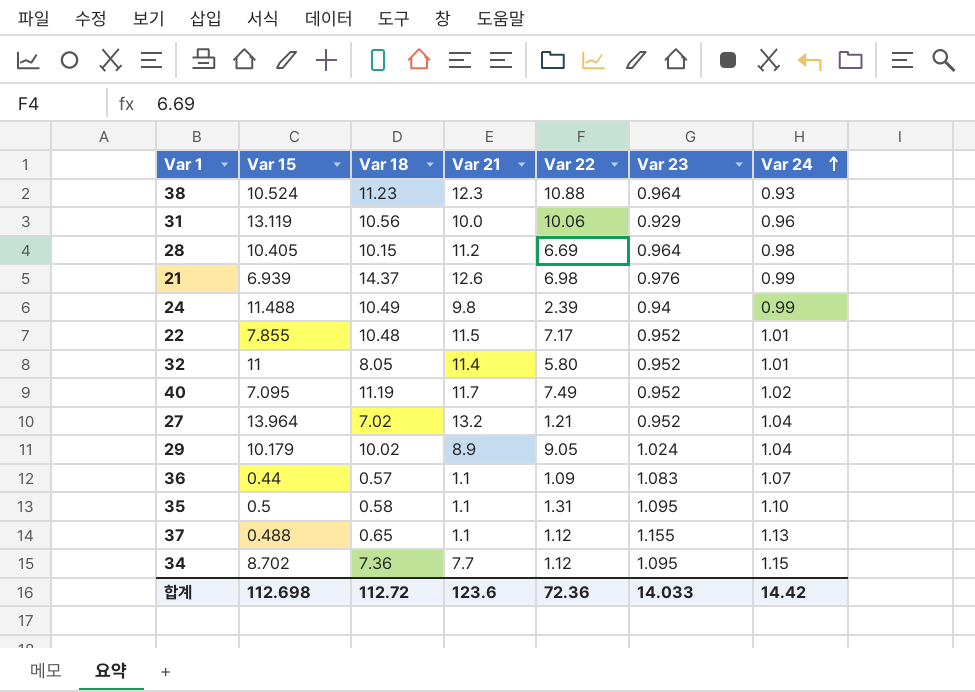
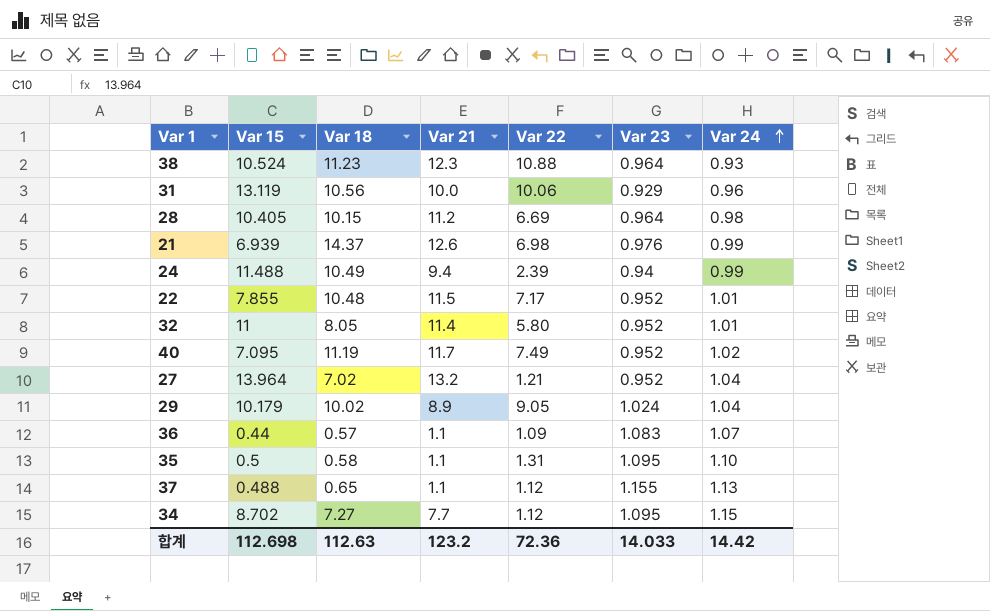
24 | Var 21: 9.8 -> 9.4
34 | Var 18: 7.36 -> 7.27
합계 | Var 18: 112.72 -> 112.63
합계 | Var 21: 123.6 -> 123.2

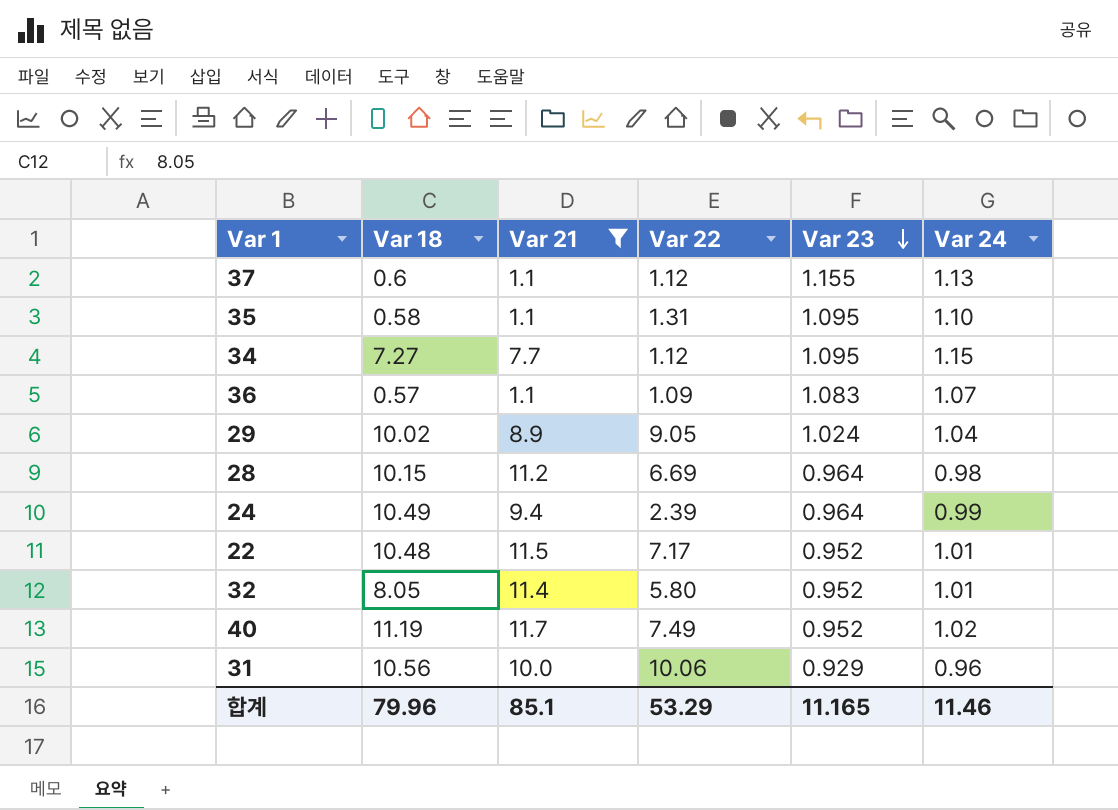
filter: none -> Var 21 <= 11.7
row order: Var 24 ascending -> Var 23 descending
column Var 15 | position: 2 -> none
37 | Var 18: 0.65 -> 0.6
24 | Var 23: 0.94 -> 0.964
합계 | Var 18: 112.63 -> 79.96
합계 | Var 21: 123.2 -> 85.1
합계 | Var 22: 72.36 -> 53.29
합계 | Var 23: 14.033 -> 11.165
합계 | Var 24: 14.42 -> 11.46

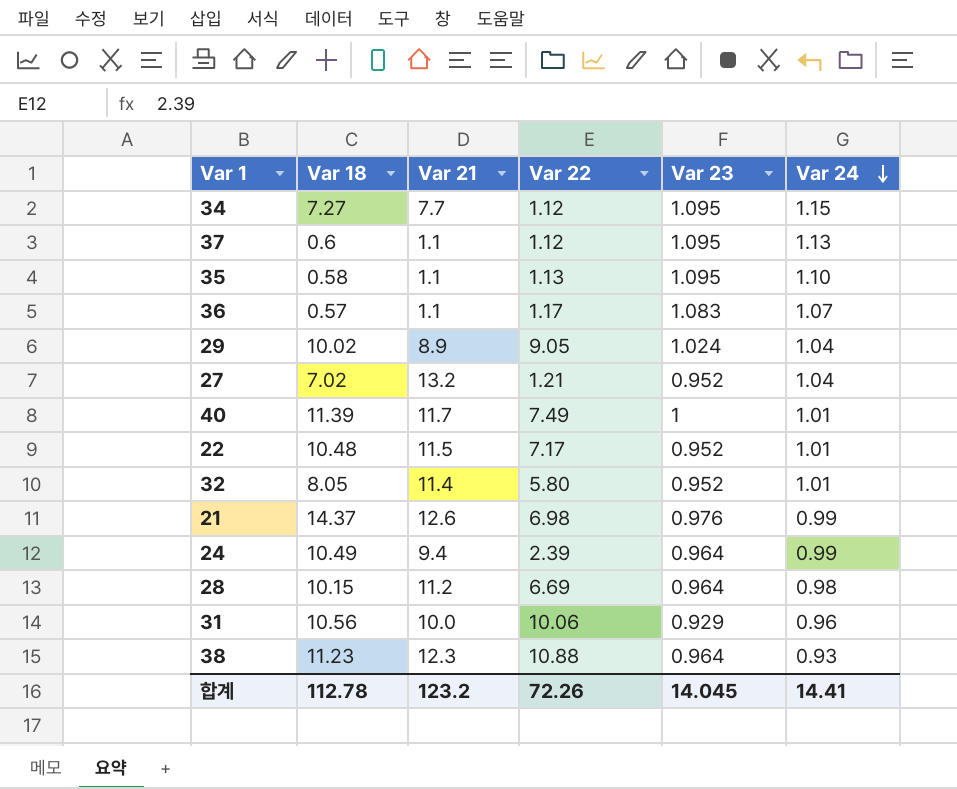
filter: Var 21 <= 11.7 -> none
row order: Var 23 descending -> Var 24 descending
37 | Var 23: 1.155 -> 1.095
35 | Var 22: 1.31 -> 1.13
36 | Var 22: 1.09 -> 1.17
40 | Var 18: 11.19 -> 11.39
40 | Var 23: 0.952 -> 1
40 | Var 24: 1.02 -> 1.01
합계 | Var 18: 79.96 -> 112.78
합계 | Var 21: 85.1 -> 123.2
합계 | Var 22: 53.29 -> 72.26
합계 | Var 23: 11.165 -> 14.045
합계 | Var 24: 11.46 -> 14.41

